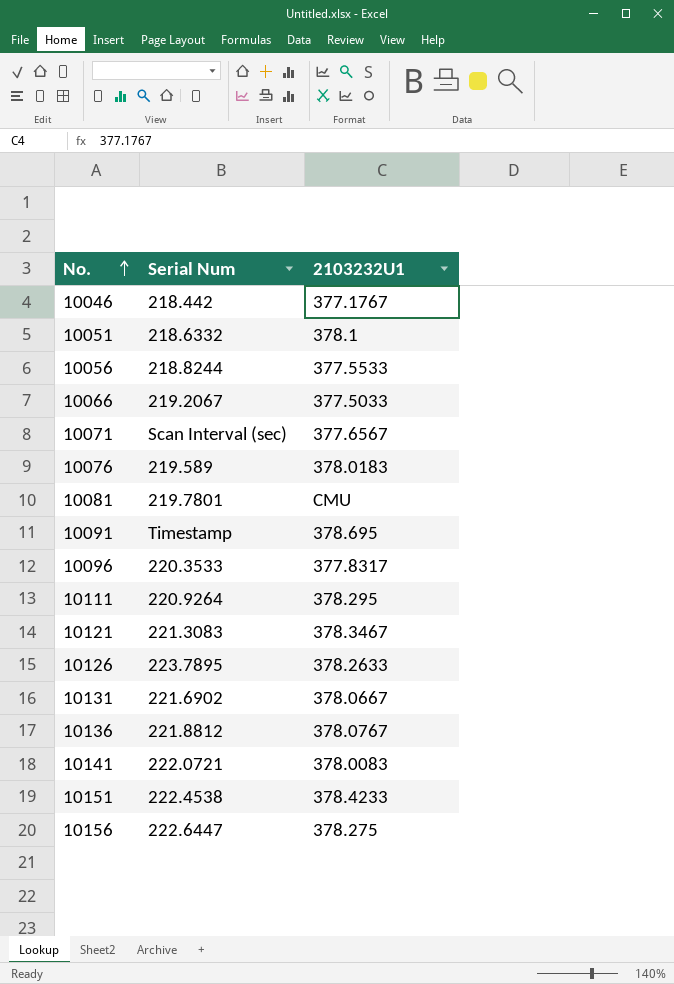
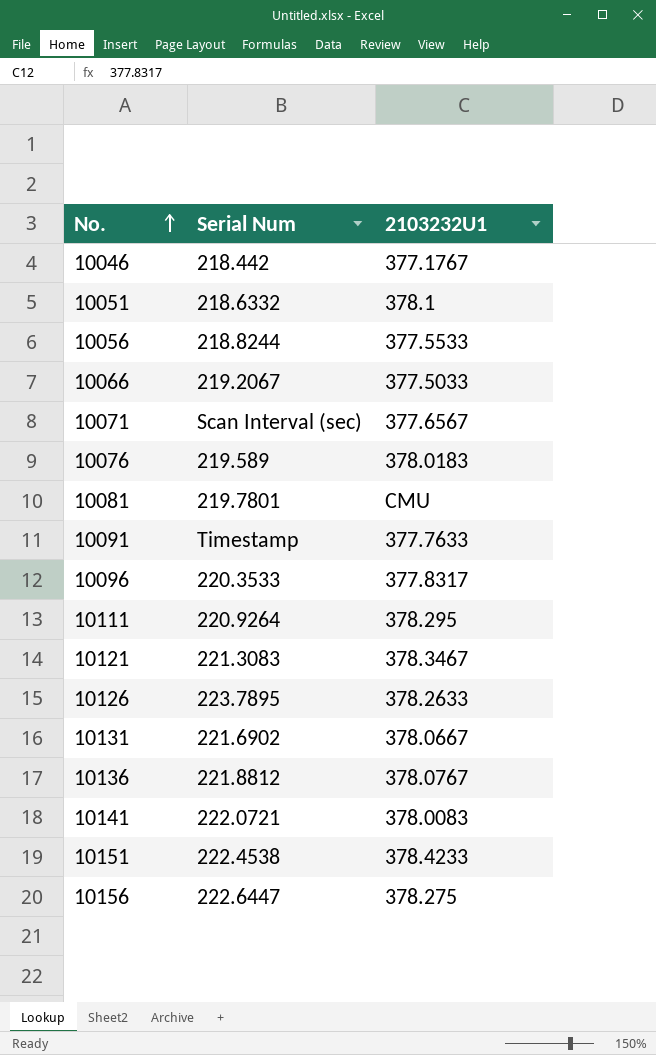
10091 | 2103232U1: 378.695 -> 377.7633

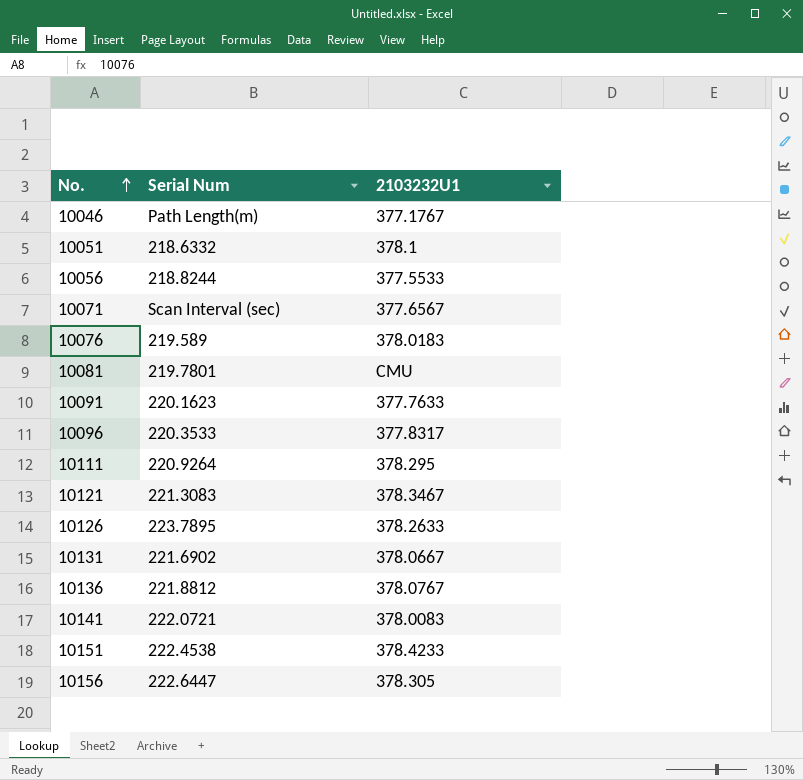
row 10066: 219.2067 | 377.5033 -> none
10046 | Serial Num: 218.442 -> Path Length(m)
10091 | Serial Num: Timestamp -> 220.1623
10156 | 2103232U1: 378.275 -> 378.305

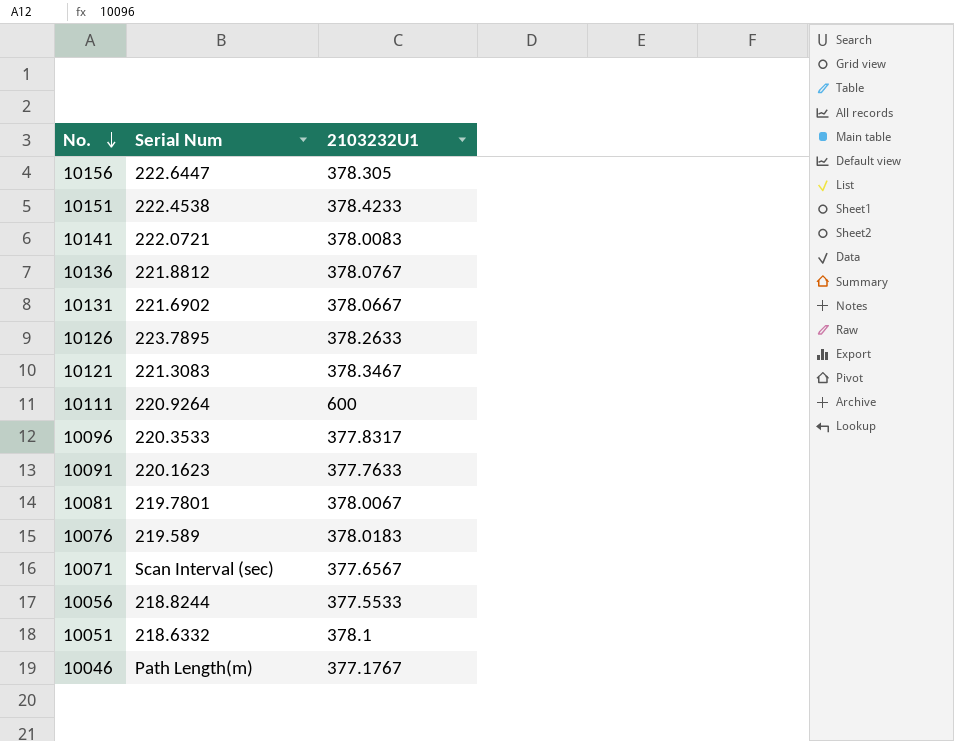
row order: No. ascending -> No. descending
10111 | 2103232U1: 378.295 -> 600
10081 | 2103232U1: CMU -> 378.0067

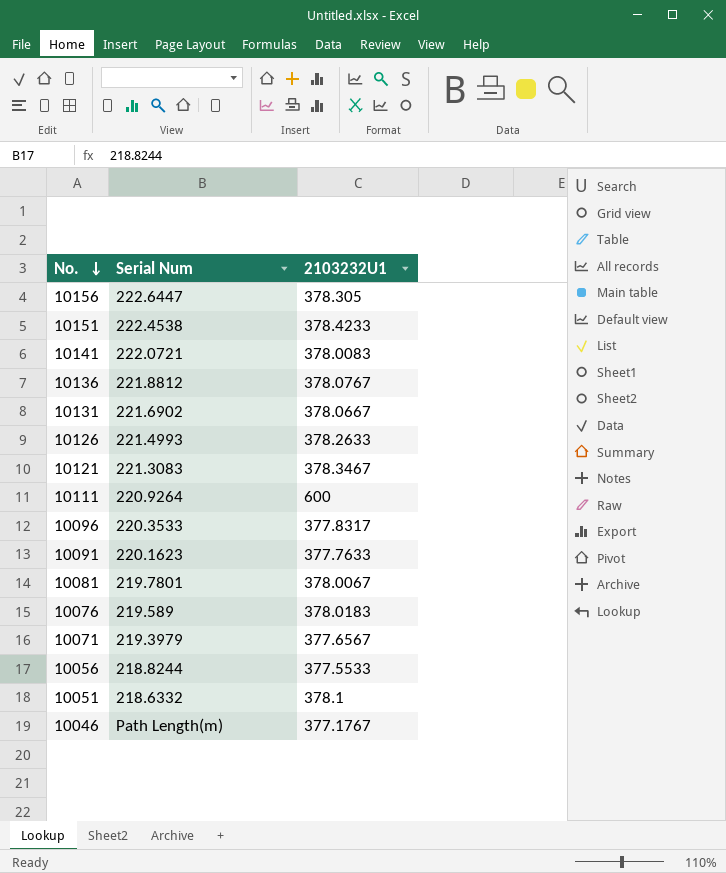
10126 | Serial Num: 223.7895 -> 221.4993
10071 | Serial Num: Scan Interval (sec) -> 219.3979

